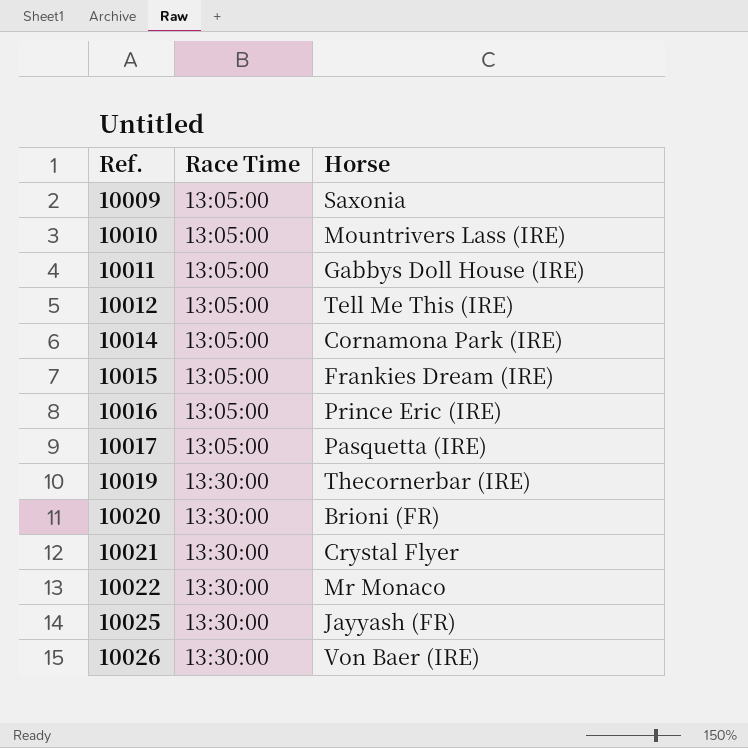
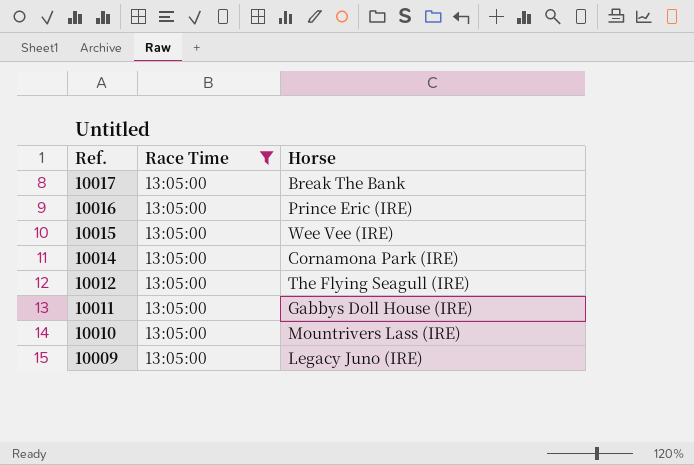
filter: none -> Race Time = 13:05:00
row order: Ref. ascending -> Ref. descending
10017 | Horse: Pasquetta (IRE) -> Break The Bank
10015 | Horse: Frankies Dream (IRE) -> Wee Vee (IRE)
10012 | Horse: Tell Me This (IRE) -> The Flying Seagull (IRE)
10009 | Horse: Saxonia -> Legacy Juno (IRE)

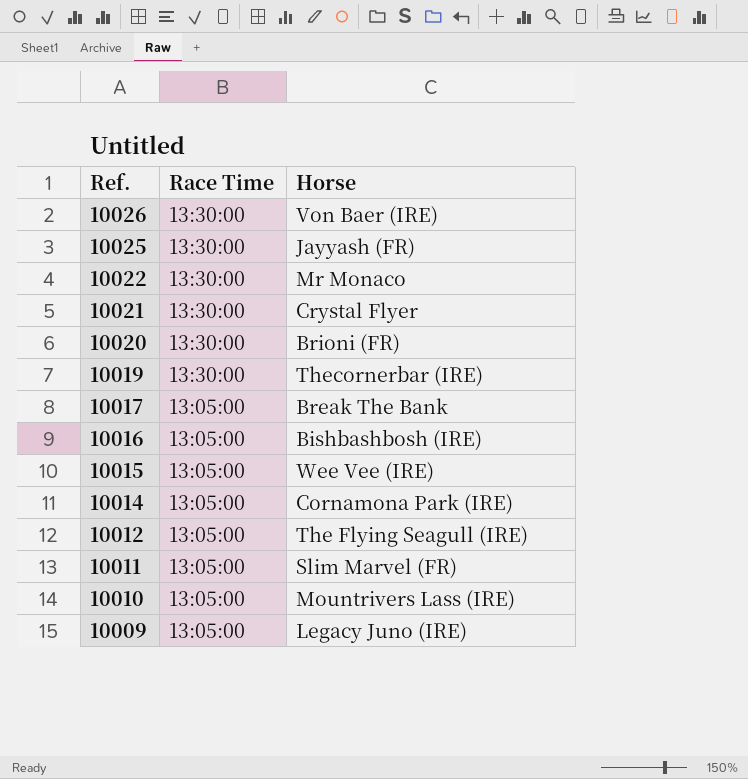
filter: Race Time = 13:05:00 -> none
10016 | Horse: Prince Eric (IRE) -> Bishbashbosh (IRE)
10011 | Horse: Gabbys Doll House (IRE) -> Slim Marvel (FR)

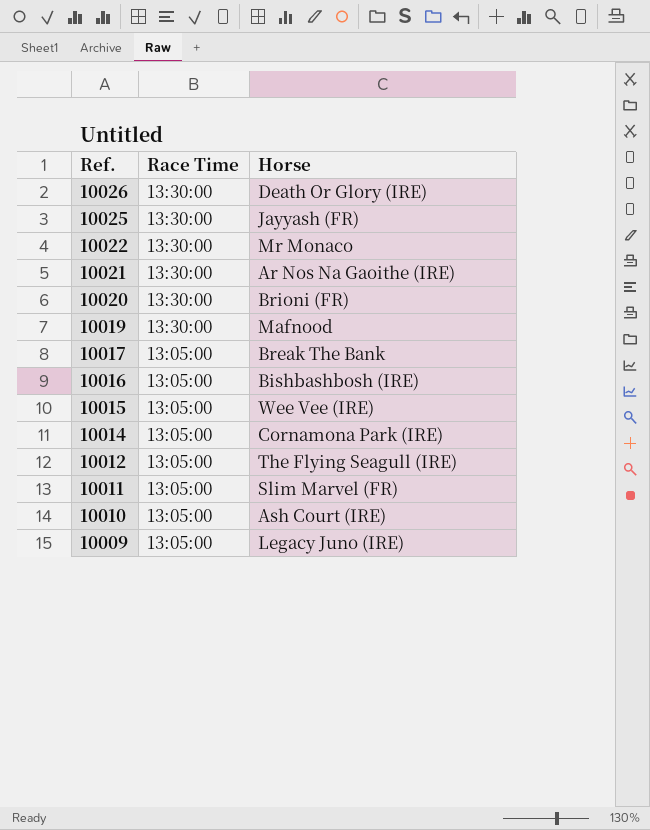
10026 | Horse: Von Baer (IRE) -> Death Or Glory (IRE)
10021 | Horse: Crystal Flyer -> Ar Nos Na Gaoithe (IRE)
10019 | Horse: Thecornerbar (IRE) -> Mafnood
10010 | Horse: Mountrivers Lass (IRE) -> Ash Court (IRE)

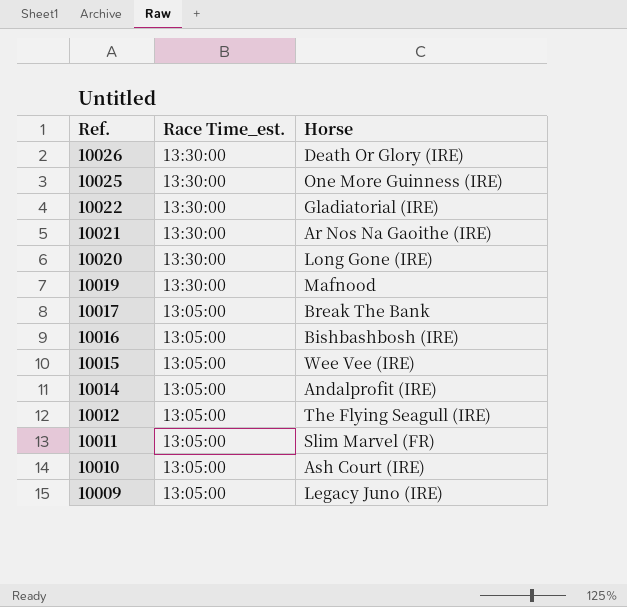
column name: Race Time -> Race Time_est.
10025 | Horse: Jayyash (FR) -> One More Guinness (IRE)
10022 | Horse: Mr Monaco -> Gladiatorial (IRE)
10020 | Horse: Brioni (FR) -> Long Gone (IRE)
10014 | Horse: Cornamona Park (IRE) -> Andalprofit (IRE)

